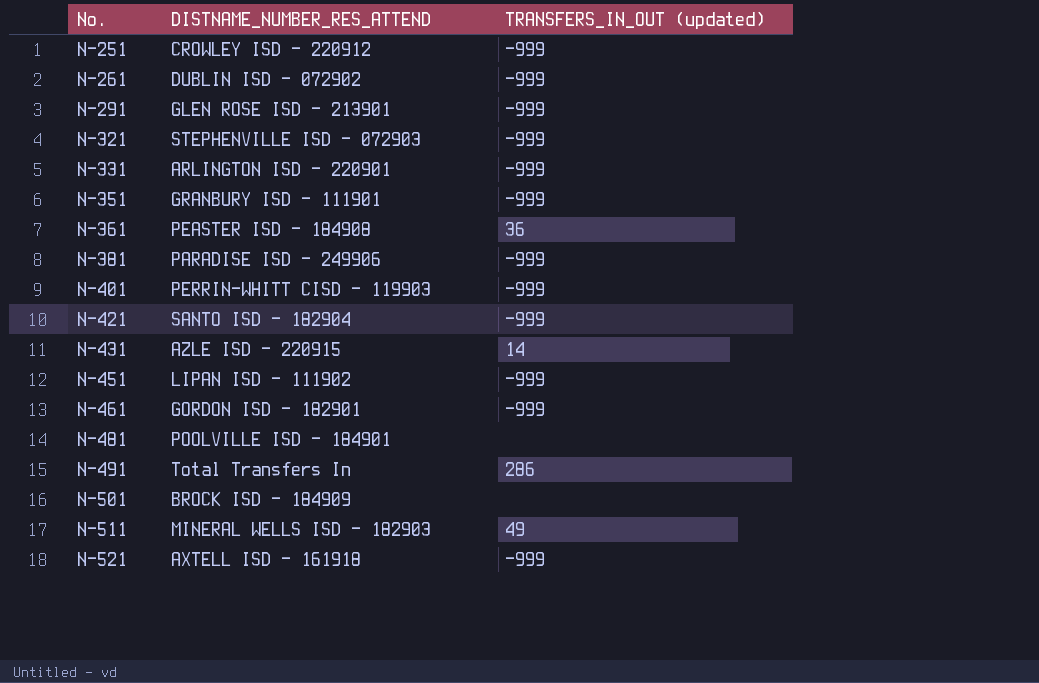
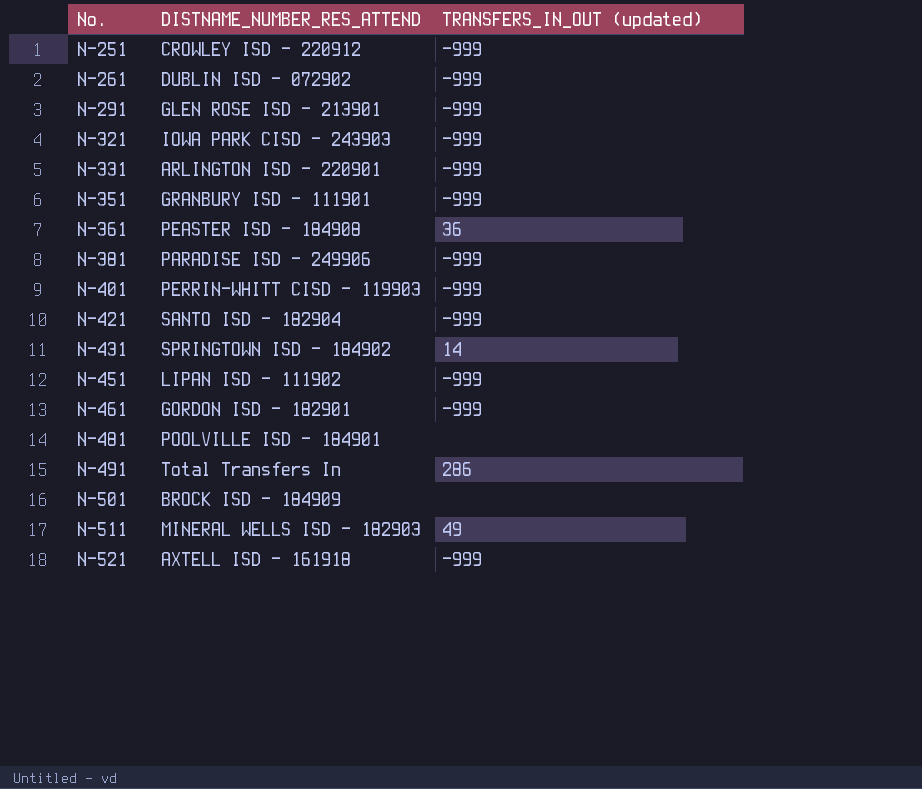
N-321 | DISTNAME_NUMBER_RES_ATTEND: STEPHENVILLE ISD - 072903 -> IOWA PARK CISD - 243903
N-431 | DISTNAME_NUMBER_RES_ATTEND: AZLE ISD - 220915 -> SPRINGTOWN ISD - 184902

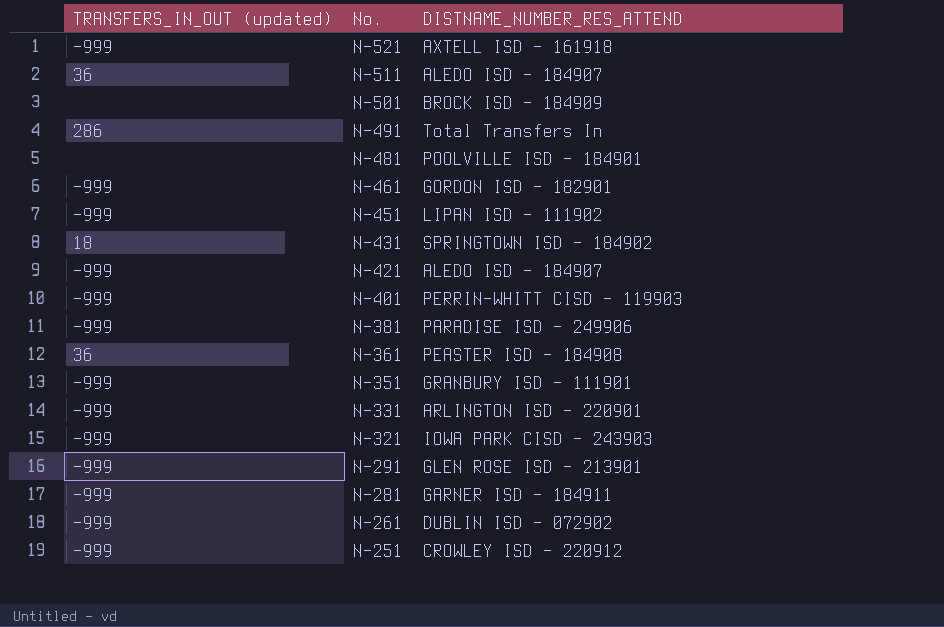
row order: No. ascending -> No. descending
column TRANSFERS_IN_OUT (updated) | position: 3 -> 1
N-511 | TRANSFERS_IN_OUT (updated): 49 -> 36
N-511 | DISTNAME_NUMBER_RES_ATTEND: MINERAL WELLS ISD - 182903 -> ALEDO ISD - 184907
N-431 | TRANSFERS_IN_OUT (updated): 14 -> 18
N-421 | DISTNAME_NUMBER_RES_ATTEND: SANTO ISD - 182904 -> ALEDO ISD - 184907
row N-281: none -> -999 | GARNER ISD - 184911

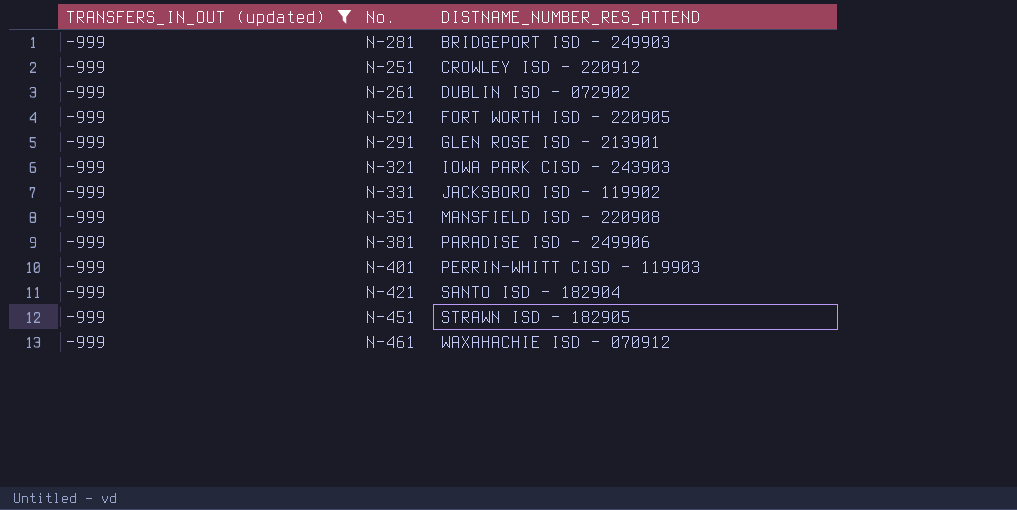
filter: none -> TRANSFERS_IN_OUT (updated) = -999
row order: No. descending -> DISTNAME_NUMBER_RES_ATTEND ascending
N-281 | DISTNAME_NUMBER_RES_ATTEND: GARNER ISD - 184911 -> BRIDGEPORT ISD - 249903
N-521 | DISTNAME_NUMBER_RES_ATTEND: AXTELL ISD - 161918 -> FORT WORTH ISD - 220905
N-331 | DISTNAME_NUMBER_RES_ATTEND: ARLINGTON ISD - 220901 -> JACKSBORO ISD - 119902
N-351 | DISTNAME_NUMBER_RES_ATTEND: GRANBURY ISD - 111901 -> MANSFIELD ISD - 220908
N-421 | DISTNAME_NUMBER_RES_ATTEND: ALEDO ISD - 184907 -> SANTO ISD - 182904
N-451 | DISTNAME_NUMBER_RES_ATTEND: LIPAN ISD - 111902 -> STRAWN ISD - 182905
N-461 | DISTNAME_NUMBER_RES_ATTEND: GORDON ISD - 182901 -> WAXAHACHIE ISD - 070912

